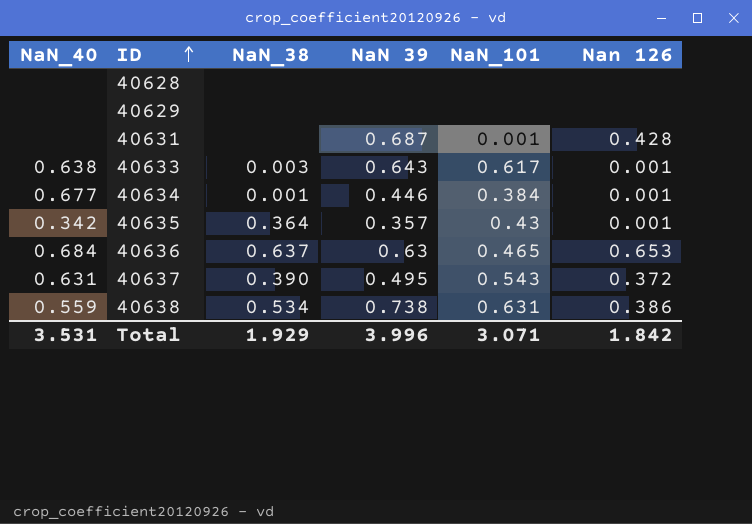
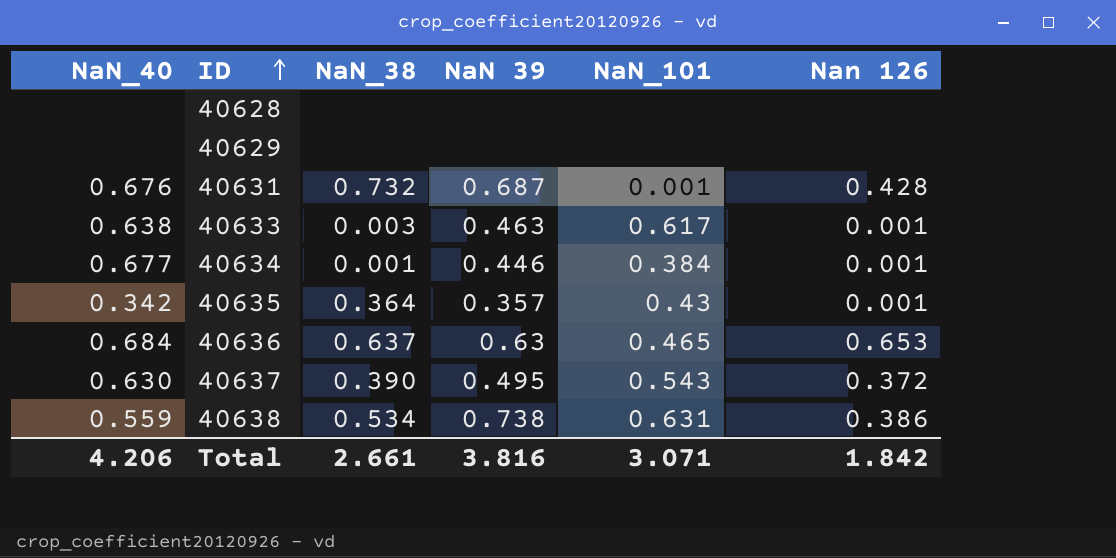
40631 | NaN_40: none -> 0.676
40631 | NaN_38: none -> 0.732
40633 | NaN 39: 0.643 -> 0.463
40637 | NaN_40: 0.631 -> 0.630
Total | NaN_40: 3.531 -> 4.206
Total | NaN_38: 1.929 -> 2.661
Total | NaN 39: 3.996 -> 3.816

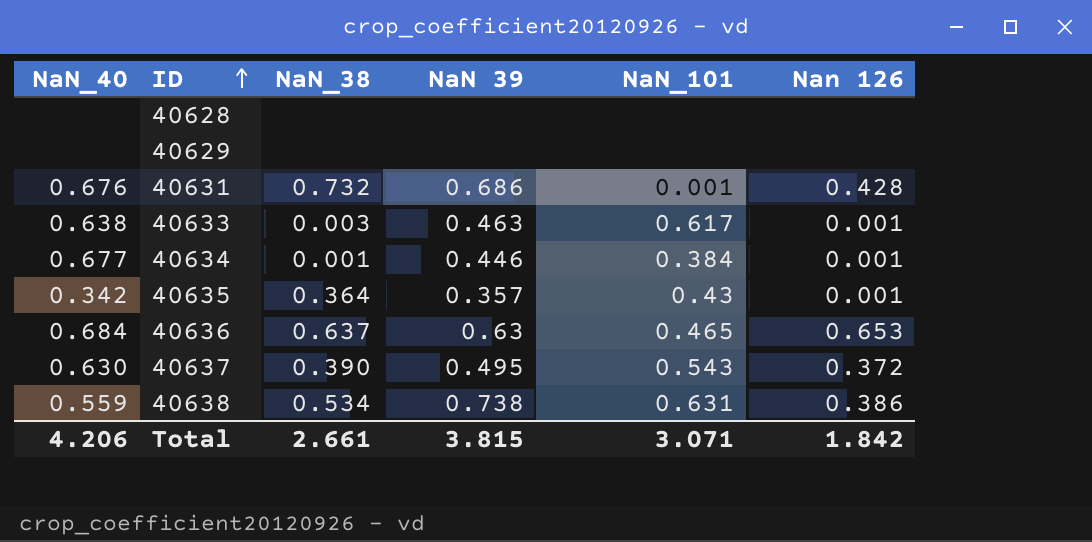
40631 | NaN 39: 0.687 -> 0.686
Total | NaN 39: 3.816 -> 3.815

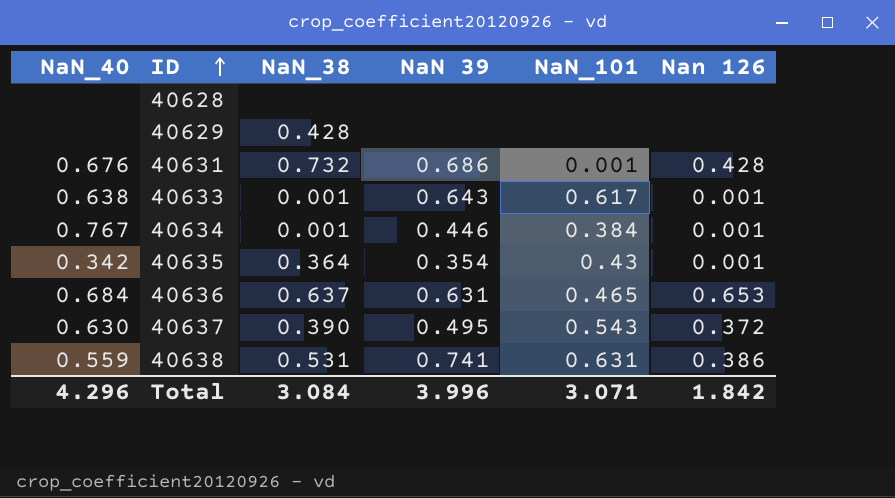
40629 | NaN_38: none -> 0.428
40633 | NaN_38: 0.003 -> 0.001
40633 | NaN 39: 0.463 -> 0.643
40634 | NaN_40: 0.677 -> 0.767
40635 | NaN 39: 0.357 -> 0.354
40636 | NaN 39: 0.63 -> 0.631
40638 | NaN_38: 0.534 -> 0.531
40638 | NaN 39: 0.738 -> 0.741
Total | NaN_40: 4.206 -> 4.296
Total | NaN_38: 2.661 -> 3.084
Total | NaN 39: 3.815 -> 3.996

